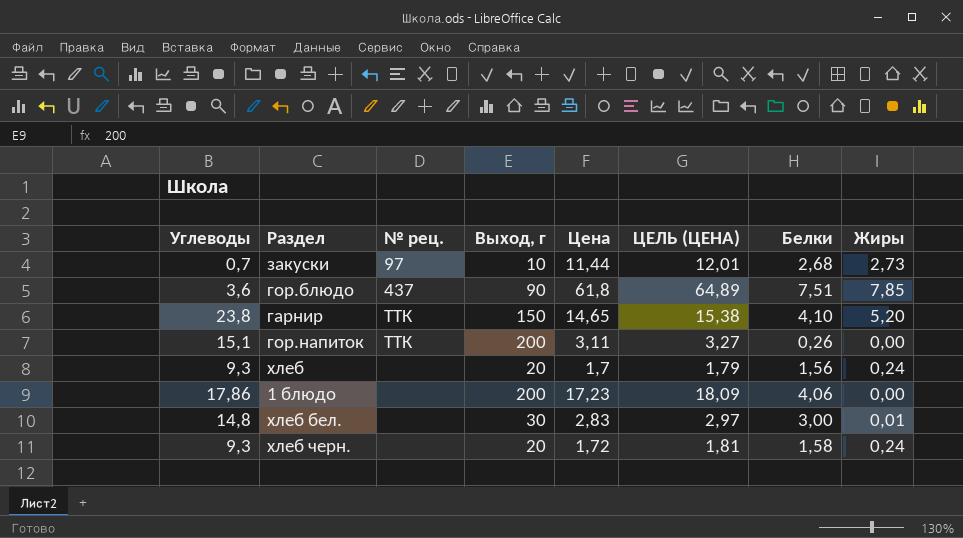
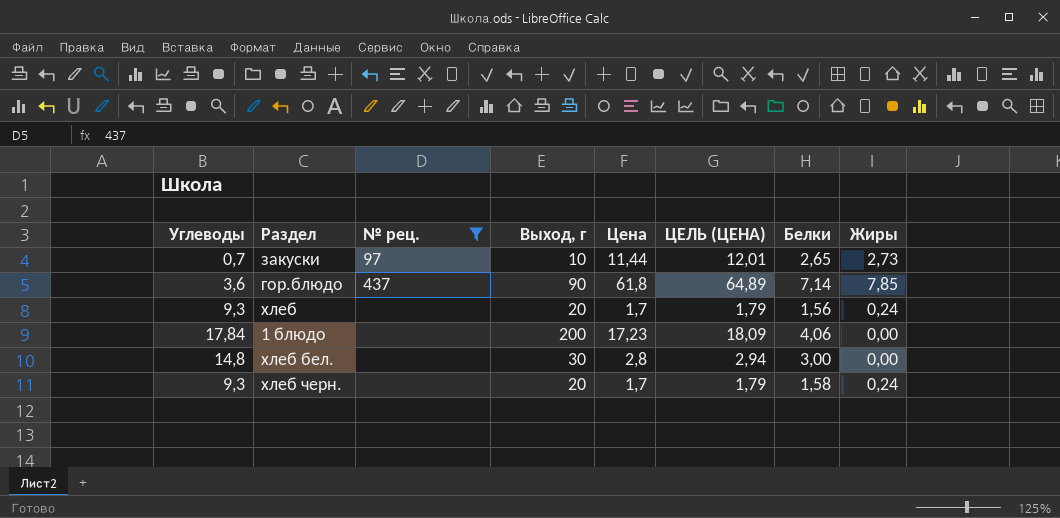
filter: none -> № рец. != ТТК
закуски | Белки: 2,68 -> 2,65
гор.блюдо | Белки: 7,51 -> 7,14
1 блюдо | Углеводы: 17,86 -> 17,84
хлеб бел. | Цена: 2,83 -> 2,8
хлеб бел. | ЦЕЛЬ (ЦЕНА): 2,97 -> 2,94
хлеб бел. | Жиры: 0,01 -> 0,00
хлеб черн. | Цена: 1,72 -> 1,7
хлеб черн. | ЦЕЛЬ (ЦЕНА): 1,81 -> 1,79

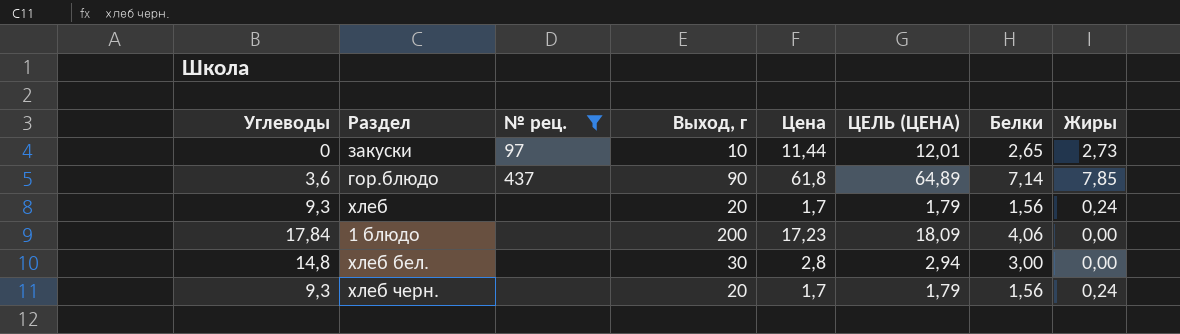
закуски | Углеводы: 0,7 -> 0
хлеб черн. | Белки: 1,58 -> 1,56

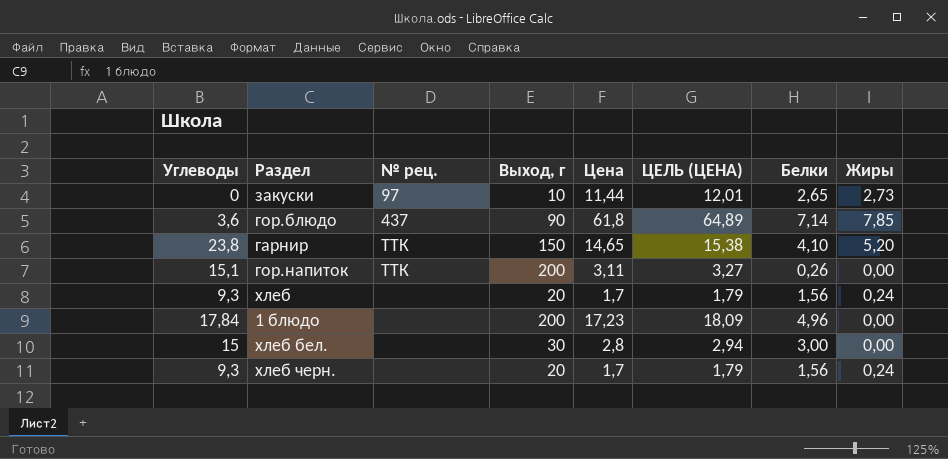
filter: № рец. != ТТК -> none
1 блюдо | Белки: 4,06 -> 4,96
хлеб бел. | Углеводы: 14,8 -> 15

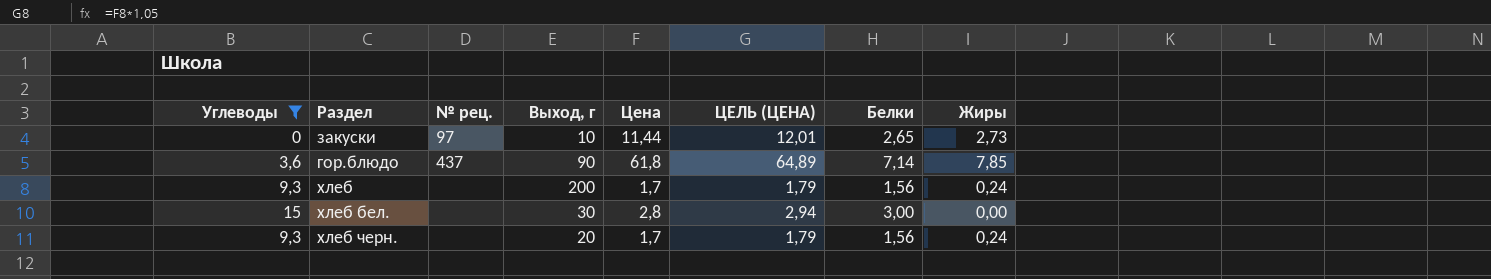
filter: none -> Углеводы <= 15
хлеб | Выход, г: 20 -> 200

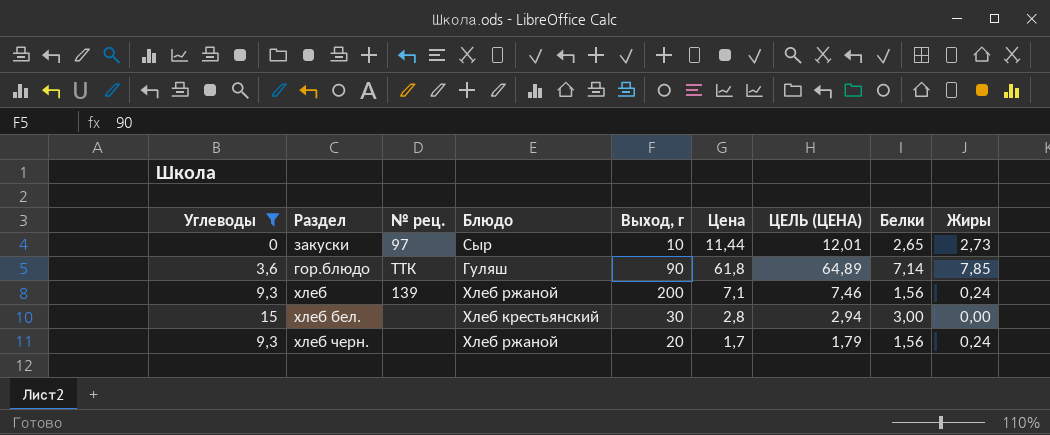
column Блюдо | position: none -> 4
гор.блюдо | № рец.: 437 -> ТТК
хлеб | № рец.: none -> 139
хлеб | Цена: 1,7 -> 7,1
хлеб | ЦЕЛЬ (ЦЕНА): 1,79 -> 7,46

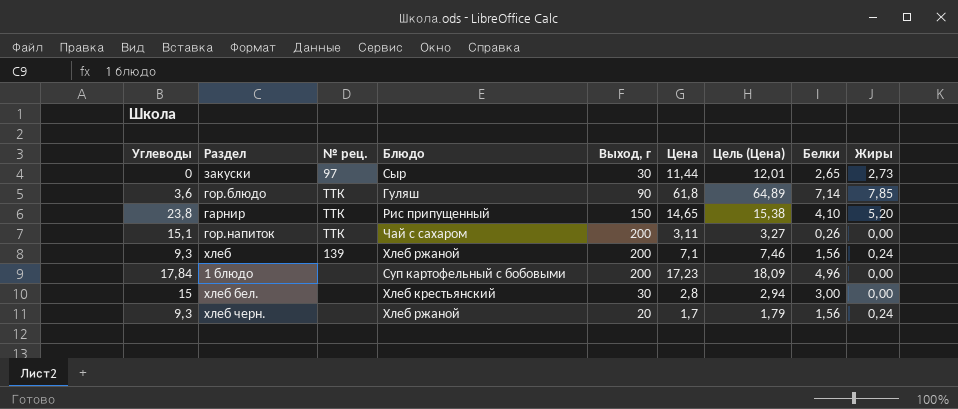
filter: Углеводы <= 15 -> none
column name: ЦЕЛЬ (ЦЕНА) -> Цель (Цена)
закуски | Выход, г: 10 -> 30

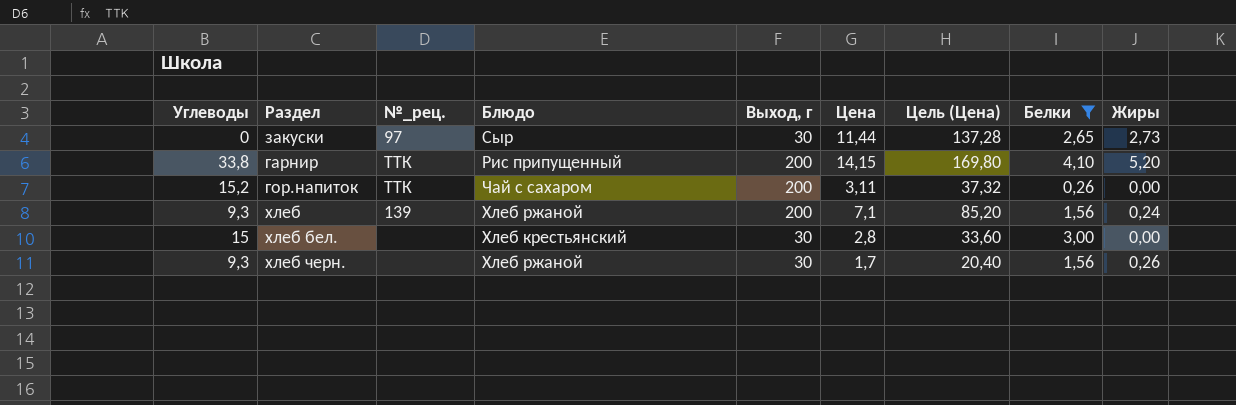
filter: none -> Белки <= 4,10
column name: № рец. -> №_рец.
column Цель (Цена) | formula: [Цена] * 1,05 -> [Цена] * 12
гарнир | Углеводы: 23,8 -> 33,8
гарнир | Выход, г: 150 -> 200
гарнир | Цена: 14,65 -> 14,15
гор.напиток | Углеводы: 15,1 -> 15,2
хлеб черн. | Выход, г: 20 -> 30
хлеб черн. | Жиры: 0,24 -> 0,26

